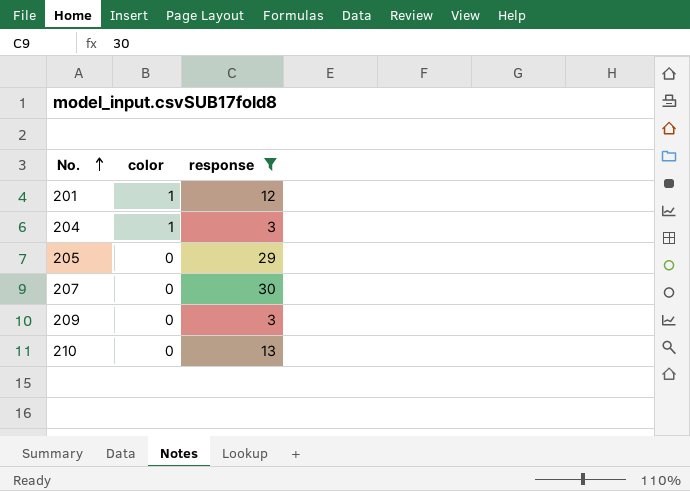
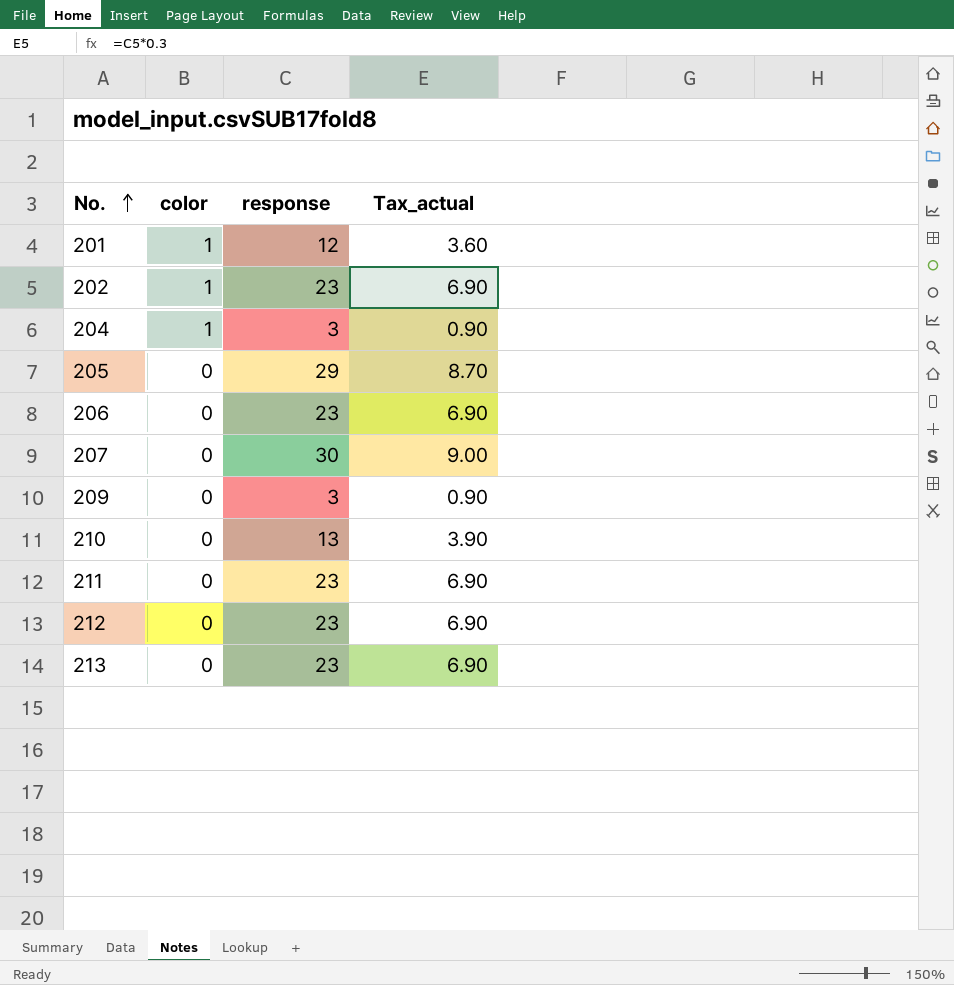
filter: response != 23 -> none
column Tax_actual | formula: none -> [response] * 0.3

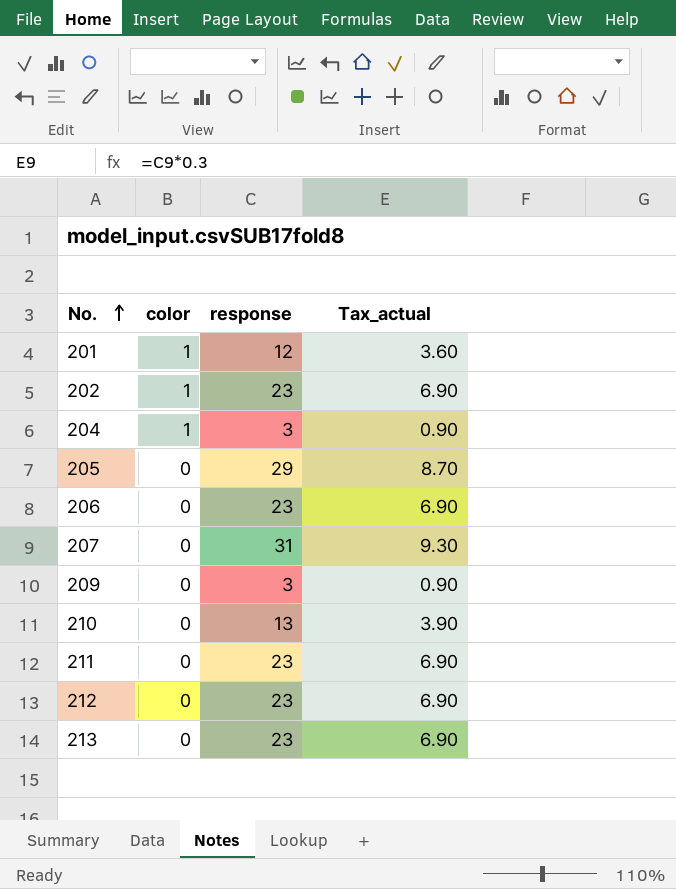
207 | response: 30 -> 31
207 | Tax_actual: 9.00 -> 9.30

